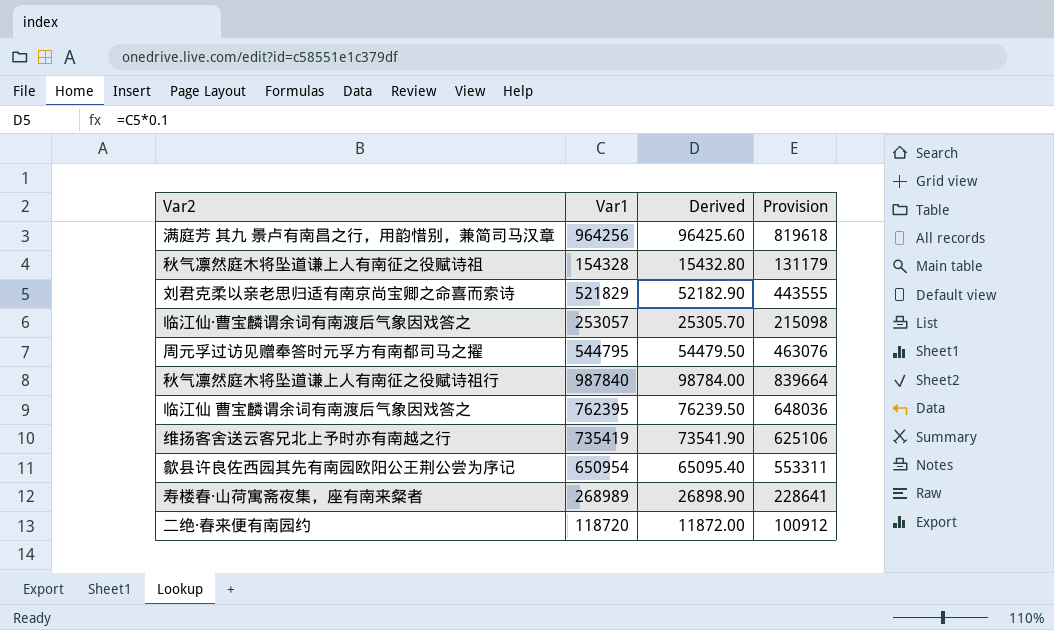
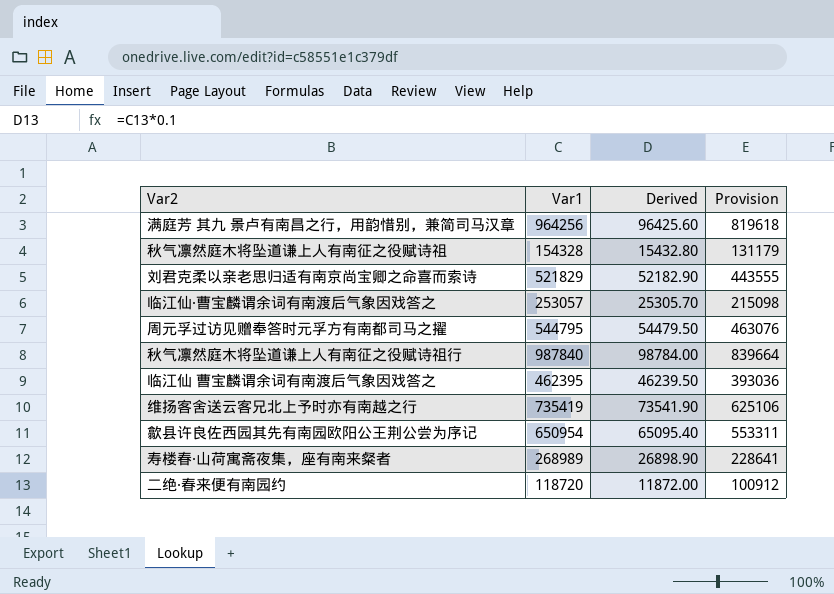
临江仙 曹宝麟谓余词有南渡后气象因戏答之 | Var1: 762395 -> 462395
临江仙 曹宝麟谓余词有南渡后气象因戏答之 | Derived: 76239.50 -> 46239.50
临江仙 曹宝麟谓余词有南渡后气象因戏答之 | Provision: 648036 -> 393036

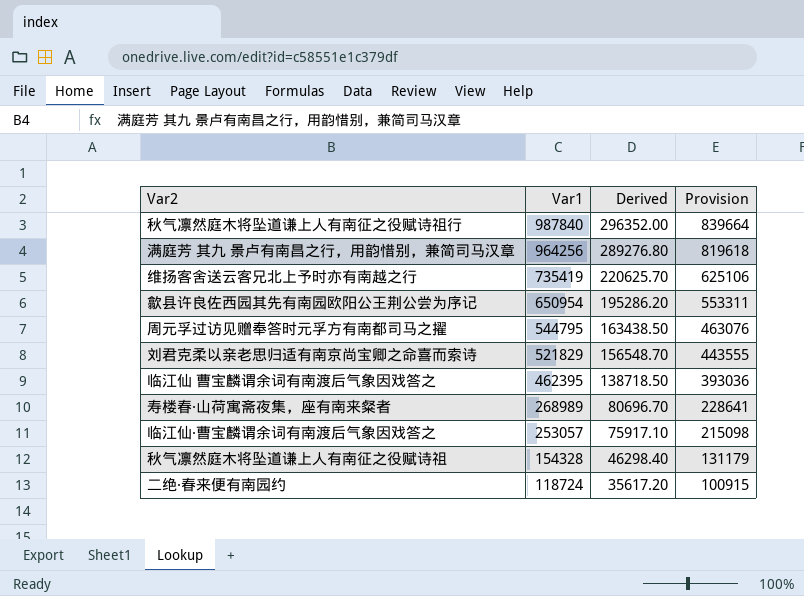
row order: none -> Var1 descending
column Derived | formula: [Var1] * 0.1 -> [Var1] * 0.3
二绝·春来便有南园约 | Var1: 118720 -> 118724
二绝·春来便有南园约 | Provision: 100912 -> 100915

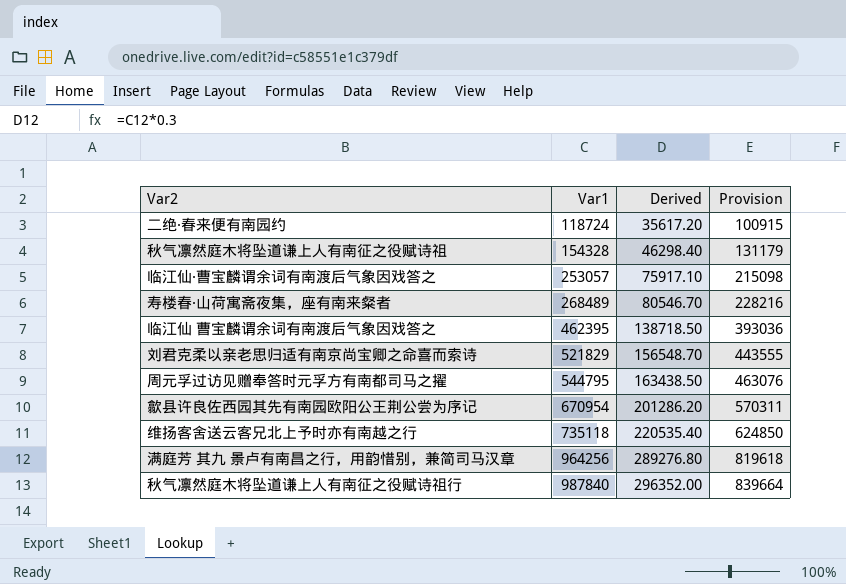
row order: Var1 descending -> Var1 ascending
寿楼春·山荷寓斋夜集，座有南来粲者 | Var1: 268989 -> 268489
寿楼春·山荷寓斋夜集，座有南来粲者 | Derived: 80696.70 -> 80546.70
寿楼春·山荷寓斋夜集，座有南来粲者 | Provision: 228641 -> 228216
歙县许良佐西园其先有南园欧阳公王荆公尝为序记 | Var1: 650954 -> 670954
歙县许良佐西园其先有南园欧阳公王荆公尝为序记 | Derived: 195286.20 -> 201286.20
歙县许良佐西园其先有南园欧阳公王荆公尝为序记 | Provision: 553311 -> 570311
维扬客舍送云客兄北上予时亦有南越之行 | Var1: 735419 -> 735118
维扬客舍送云客兄北上予时亦有南越之行 | Derived: 220625.70 -> 220535.40
维扬客舍送云客兄北上予时亦有南越之行 | Provision: 625106 -> 624850

